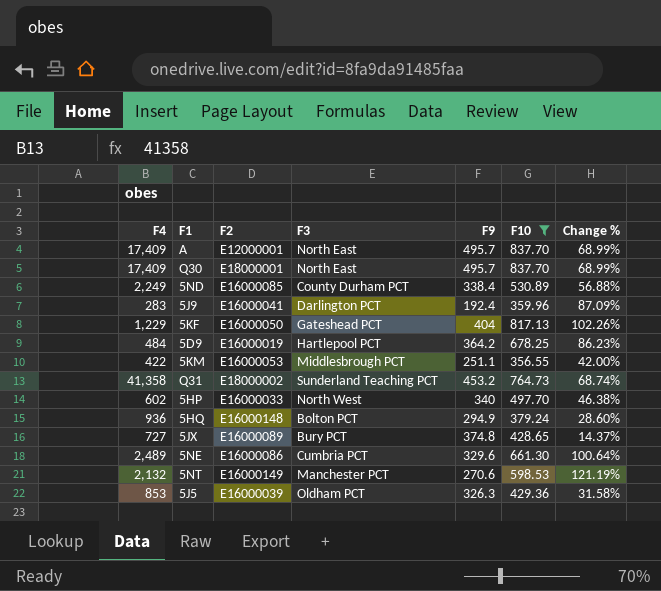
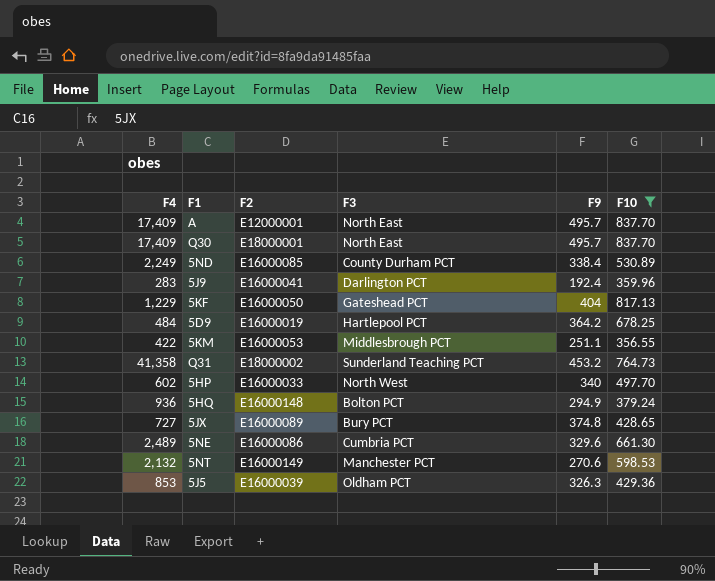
column Change % | formula: ([F10] - [F9]) / [F9] -> none

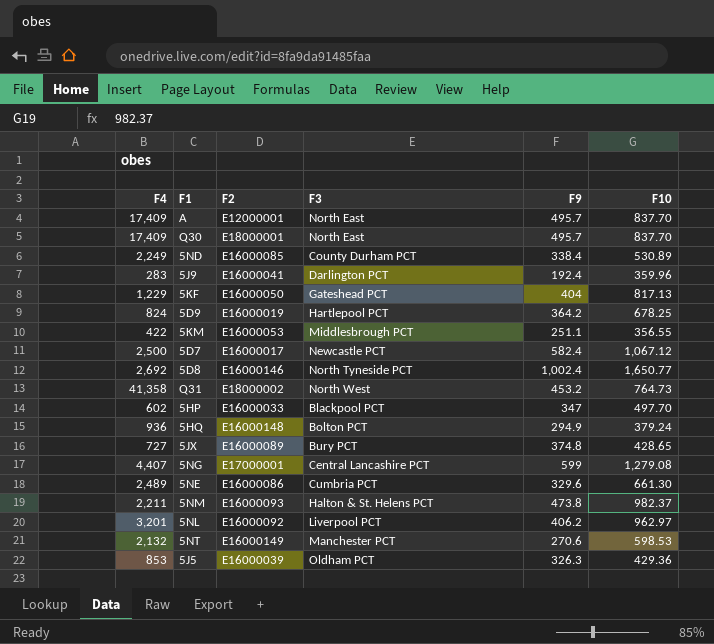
filter: F10 <= 837.70 -> none
5D9 | F4: 484 -> 824
Q31 | F3: Sunderland Teaching PCT -> North West
5HP | F3: North West -> Blackpool PCT
5HP | F9: 340 -> 347

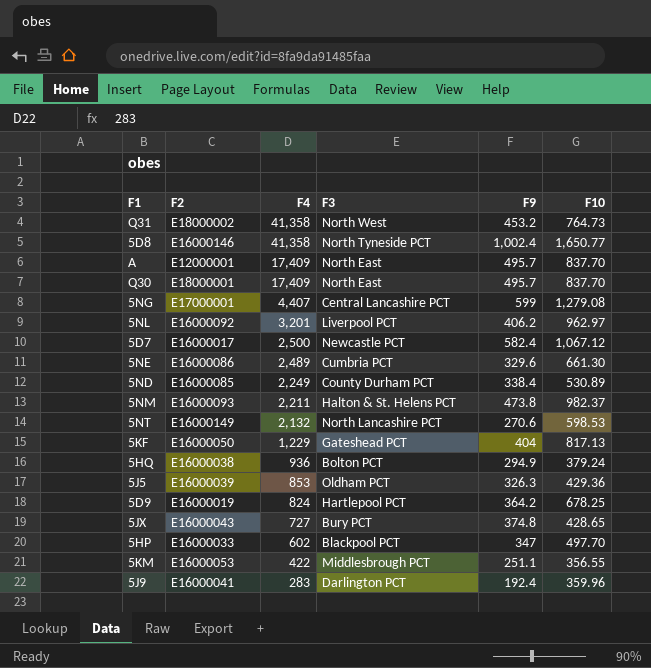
row order: none -> F4 descending
column F4 | position: 1 -> 3
5D8 | F4: 2,692 -> 41,358
5NT | F3: Manchester PCT -> North Lancashire PCT
5HQ | F2: E16000148 -> E16000038
5JX | F2: E16000089 -> E16000043

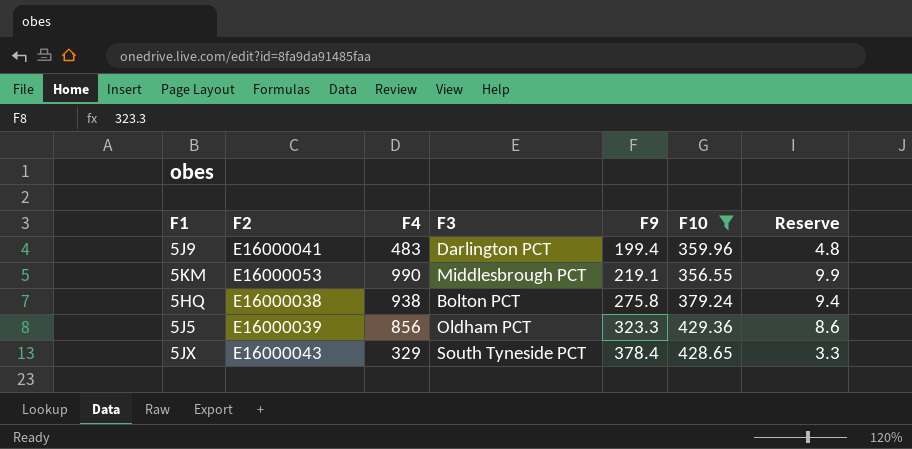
filter: none -> F10 <= 429.36
row order: F4 descending -> F9 ascending
column Reserve | formula: none -> [F4] * 0.01
5J9 | F4: 283 -> 483
5J9 | F9: 192.4 -> 199.4
5KM | F4: 422 -> 990
5KM | F9: 251.1 -> 219.1
5HQ | F4: 936 -> 938
5HQ | F9: 294.9 -> 275.8
5J5 | F4: 853 -> 856
5J5 | F9: 326.3 -> 323.3
5JX | F4: 727 -> 329
5JX | F3: Bury PCT -> South Tyneside PCT
5JX | F9: 374.8 -> 378.4

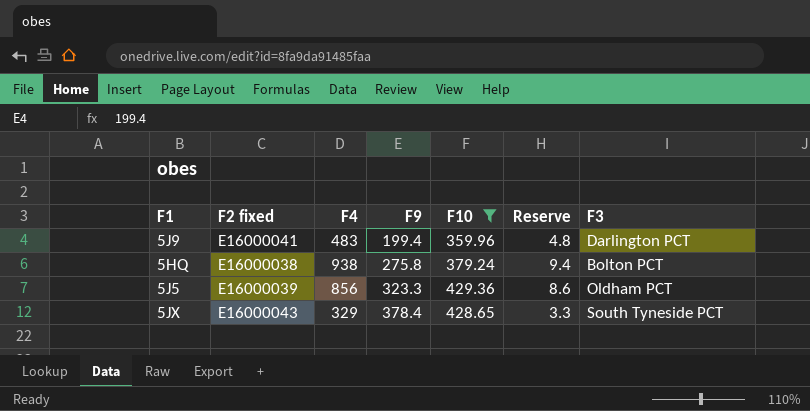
column name: F2 -> F2 fixed
column F3 | position: 4 -> 7
row 5KM: E16000053 | 990 | Middlesbrough PCT | 219.1 | 356.55 | 9.9 -> none

